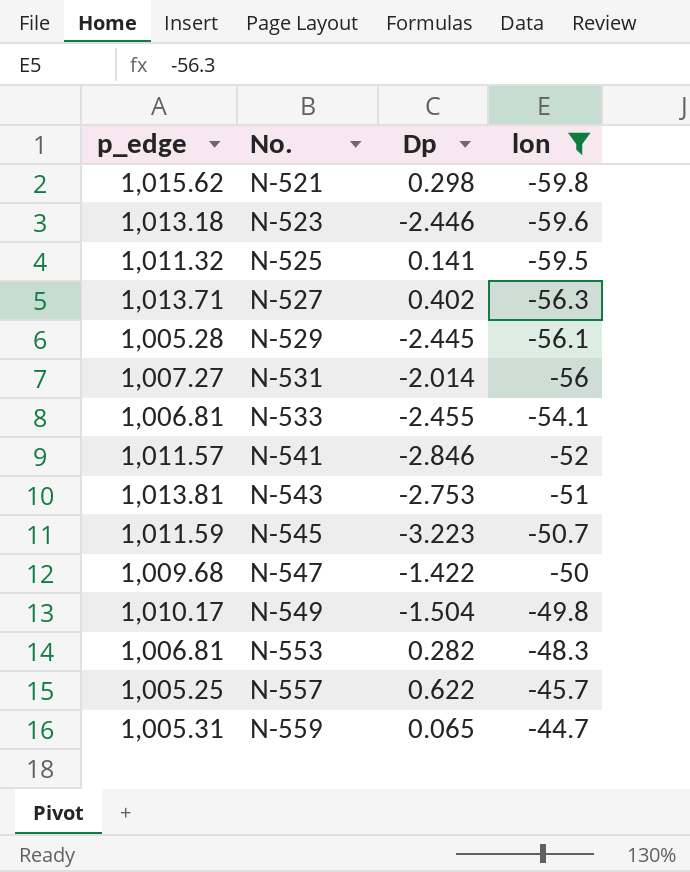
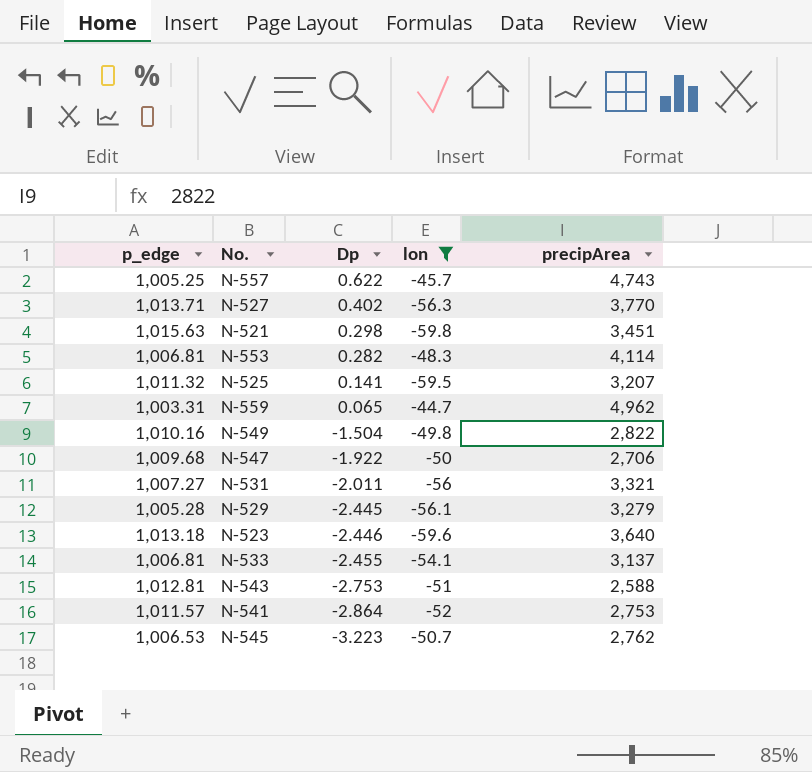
row order: No. ascending -> Dp descending
column precipArea | position: none -> 5
N-521 | p_edge: 1,015.62 -> 1,015.63
N-559 | p_edge: 1,005.31 -> 1,003.31
N-549 | p_edge: 1,010.17 -> 1,010.16
N-547 | Dp: -1.422 -> -1.922
N-531 | Dp: -2.014 -> -2.011
N-543 | p_edge: 1,013.81 -> 1,012.81
N-541 | Dp: -2.846 -> -2.864
N-545 | p_edge: 1,011.59 -> 1,006.53

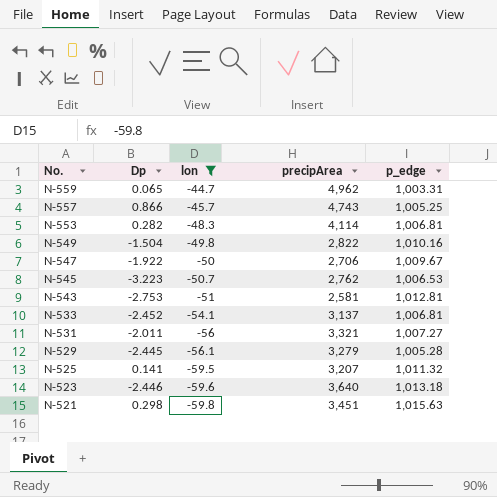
row order: Dp descending -> No. descending
column p_edge | position: 1 -> 5
row N-527: 1,013.71 | 0.402 | -56.3 | 3,770 -> none
row N-541: 1,011.57 | -2.864 | -52 | 2,753 -> none
N-557 | Dp: 0.622 -> 0.866
N-547 | p_edge: 1,009.68 -> 1,009.67
N-543 | precipArea: 2,588 -> 2,581
N-533 | Dp: -2.455 -> -2.452

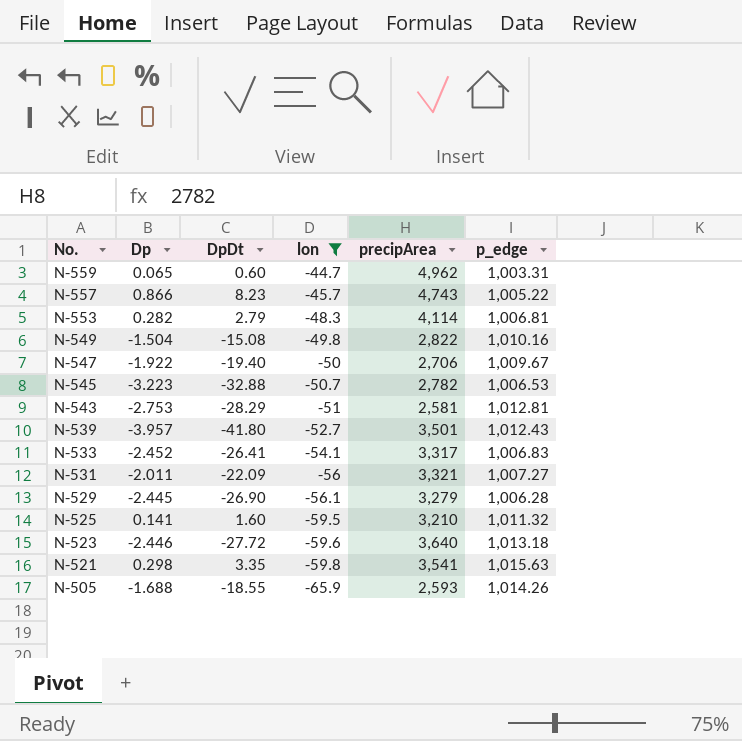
column DpDt | position: none -> 3
N-557 | p_edge: 1,005.25 -> 1,005.22
N-545 | precipArea: 2,762 -> 2,782
row N-539: none -> -3.957 | -41.80 | -52.7 | 3,501 | 1,012.43
N-533 | precipArea: 3,137 -> 3,317
N-533 | p_edge: 1,006.81 -> 1,006.83
N-529 | p_edge: 1,005.28 -> 1,006.28
N-525 | precipArea: 3,207 -> 3,210
N-521 | precipArea: 3,451 -> 3,541
row N-505: none -> -1.688 | -18.55 | -65.9 | 2,593 | 1,014.26

